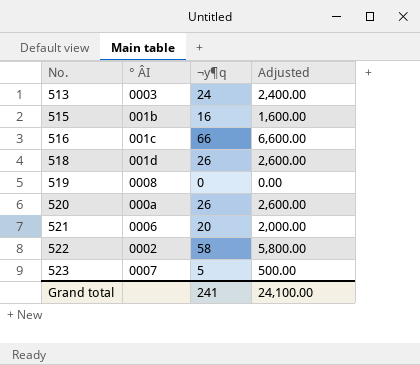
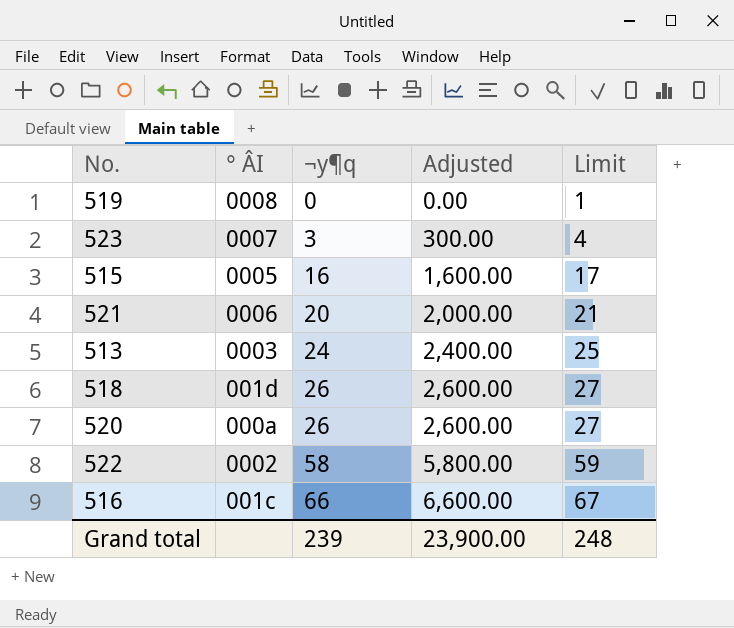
row order: No. ascending -> ¬y¶q ascending
column Limit | formula: none -> [¬y¶q] + 1
523 | ¬y¶q: 5 -> 3
523 | Adjusted: 500.00 -> 300.00
515 | ° ÂI: 001b -> 0005
Grand total | ¬y¶q: 241 -> 239
Grand total | Adjusted: 24,100.00 -> 23,900.00

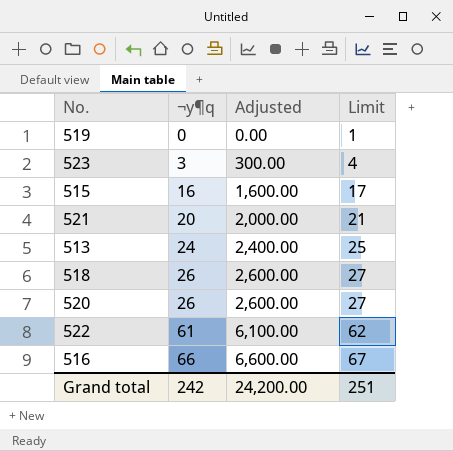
column ° ÂI | position: 2 -> none
522 | ¬y¶q: 58 -> 61
522 | Adjusted: 5,800.00 -> 6,100.00
522 | Limit: 59 -> 62
Grand total | ¬y¶q: 239 -> 242
Grand total | Adjusted: 23,900.00 -> 24,200.00
Grand total | Limit: 248 -> 251

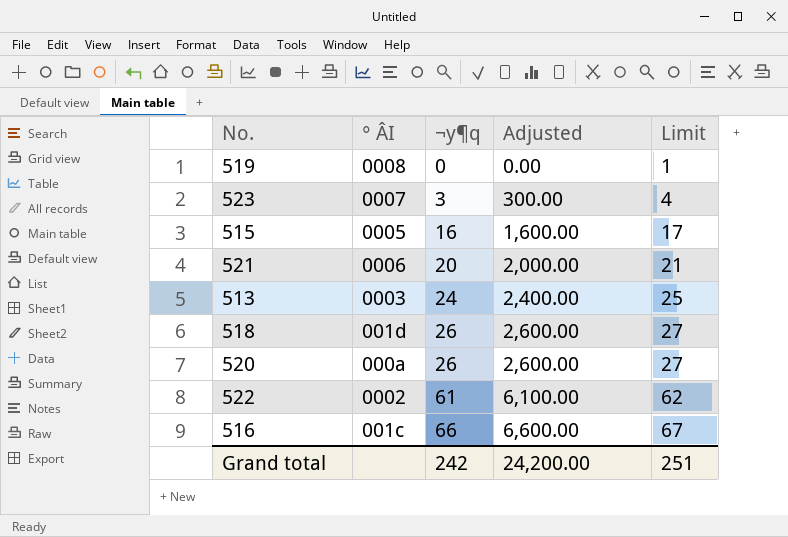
column ° ÂI | position: none -> 2

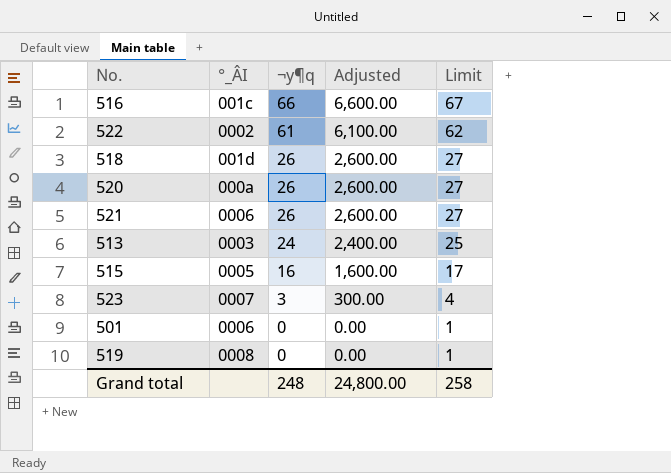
row order: ¬y¶q ascending -> ¬y¶q descending
column name: ° ÂI -> °_ÂI
521 | ¬y¶q: 20 -> 26
521 | Adjusted: 2,000.00 -> 2,600.00
521 | Limit: 21 -> 27
row 501: none -> 0006 | 0 | 0.00 | 1
Grand total | ¬y¶q: 242 -> 248
Grand total | Adjusted: 24,200.00 -> 24,800.00
Grand total | Limit: 251 -> 258

